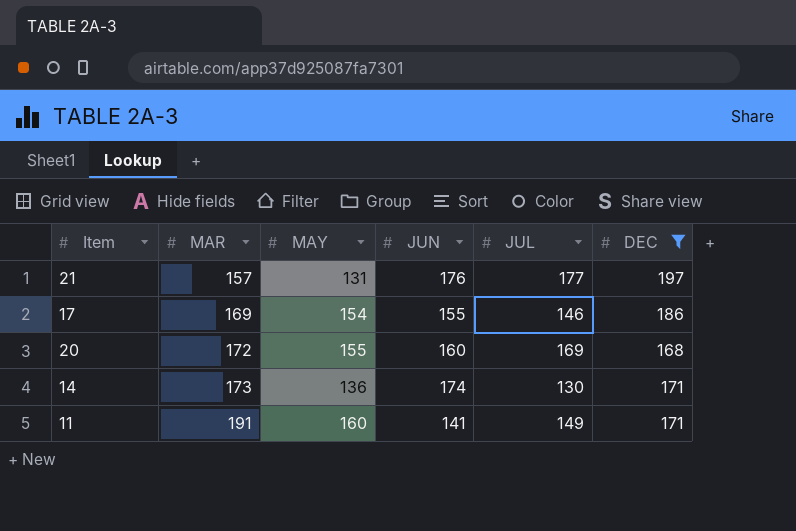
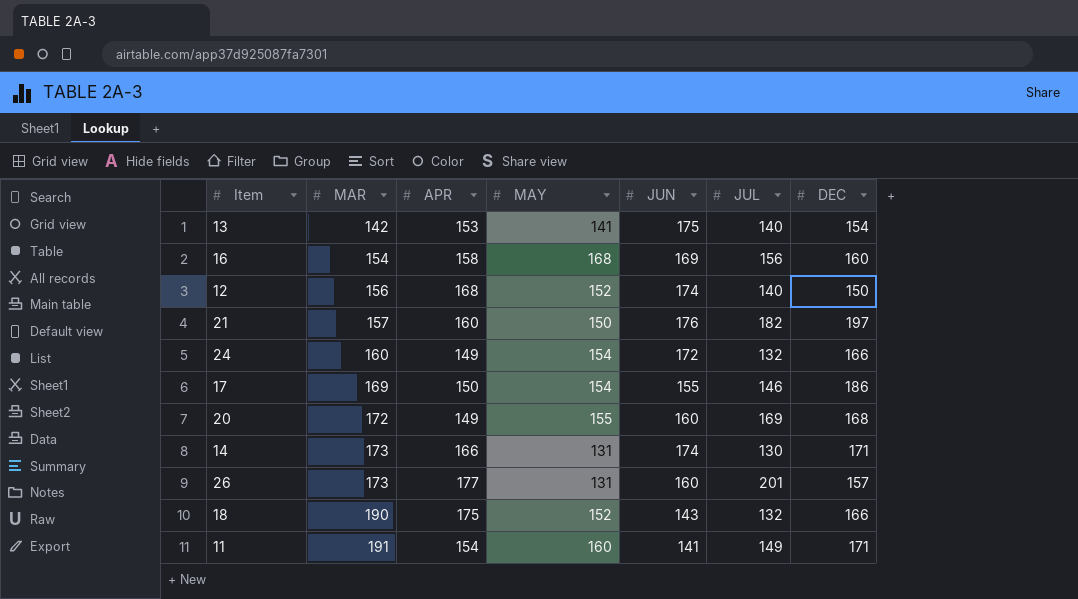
filter: DEC >= 168 -> none
column APR | position: none -> 3
21 | MAY: 131 -> 150
21 | JUL: 177 -> 182
14 | MAY: 136 -> 131

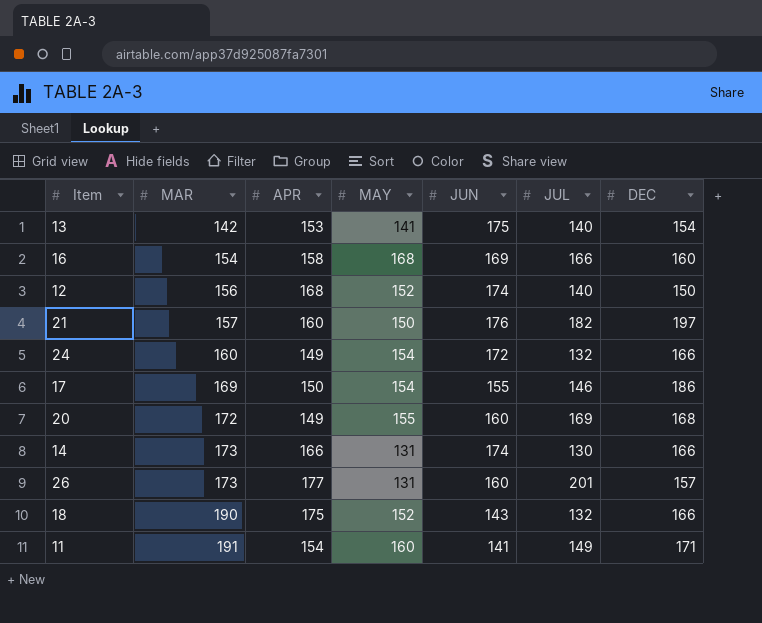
16 | JUL: 156 -> 166
14 | DEC: 171 -> 166

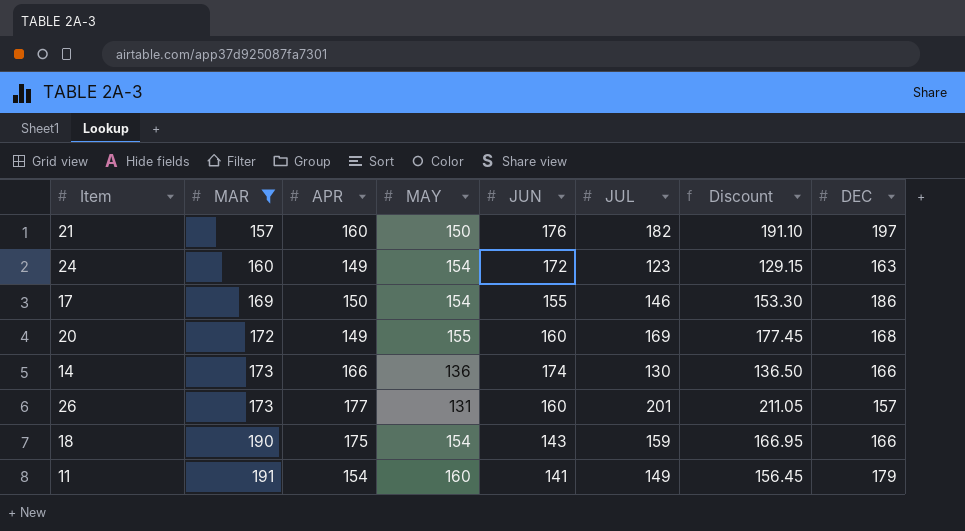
filter: none -> MAR >= 157
column Discount | formula: none -> [JUL] * 1.05
24 | JUL: 132 -> 123
24 | DEC: 166 -> 163
14 | MAY: 131 -> 136
18 | MAY: 152 -> 154
18 | JUL: 132 -> 159
11 | DEC: 171 -> 179

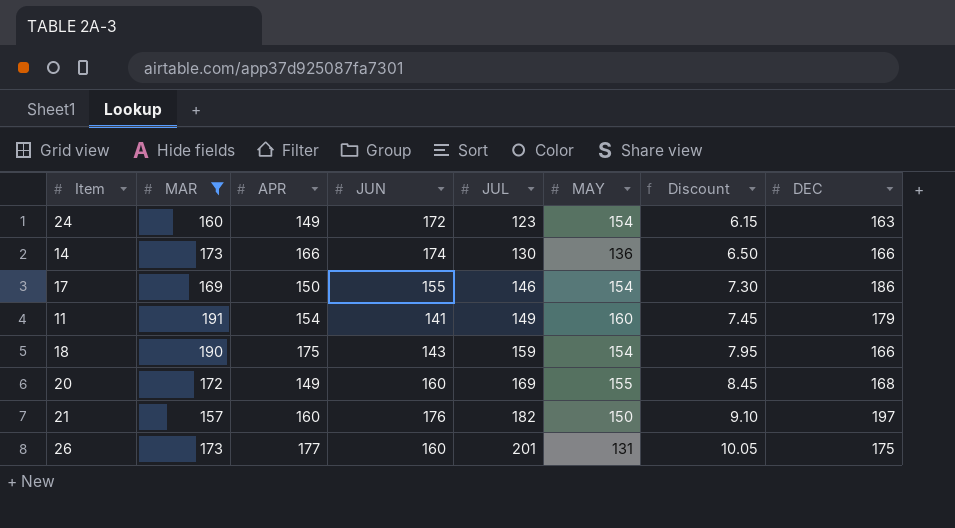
row order: MAR ascending -> JUL ascending
column MAY | position: 4 -> 6
column Discount | formula: [JUL] * 1.05 -> [JUL] * 0.05
26 | DEC: 157 -> 175

